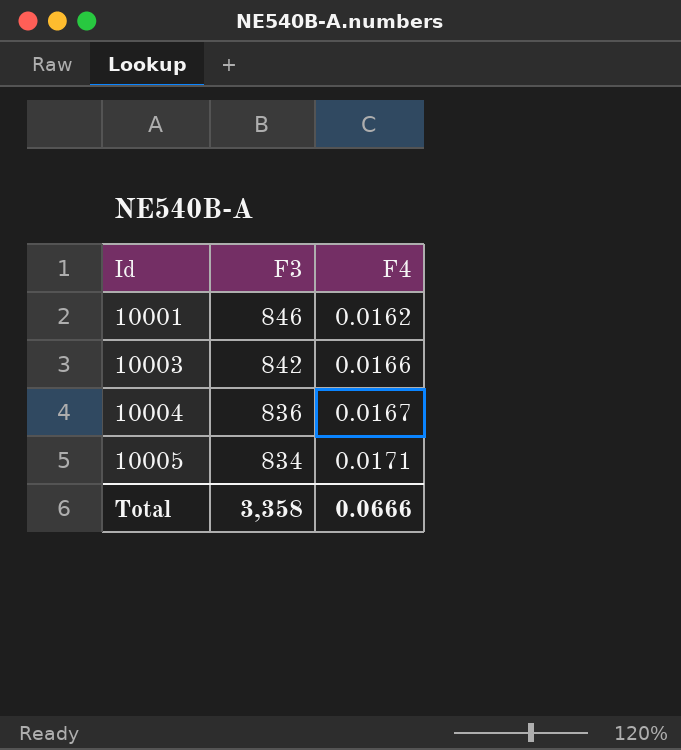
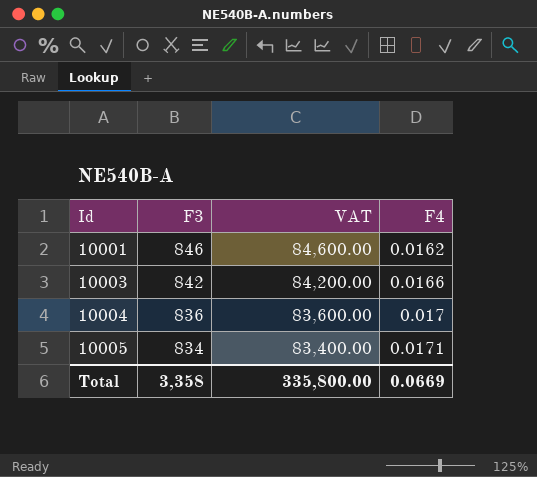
column VAT | formula: none -> [F3] * 100
10004 | F4: 0.0167 -> 0.017
Total | F4: 0.0666 -> 0.0669

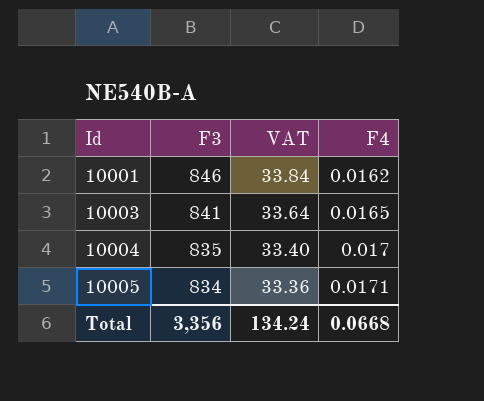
column VAT | formula: [F3] * 100 -> [F3] * 0.04
10003 | F3: 842 -> 841
10003 | F4: 0.0166 -> 0.0165
10004 | F3: 836 -> 835
Total | F3: 3,358 -> 3,356
Total | VAT: 335,800.00 -> 134.24
Total | F4: 0.0669 -> 0.0668

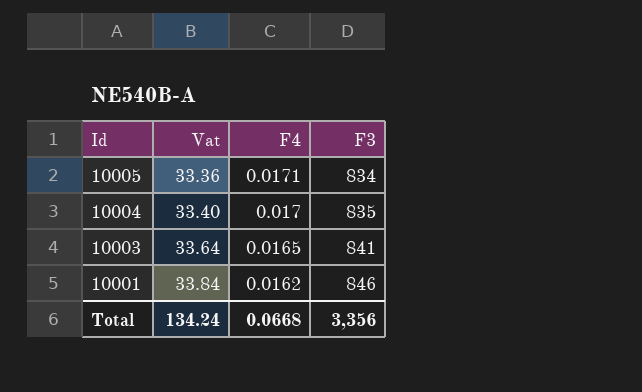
row order: Id ascending -> Id descending
column name: VAT -> Vat
column F3 | position: 2 -> 4

